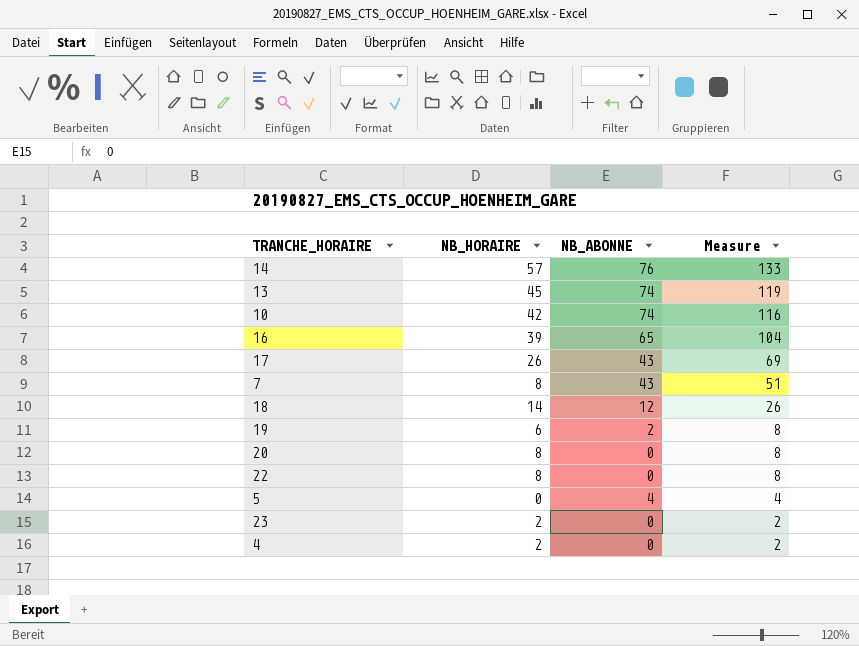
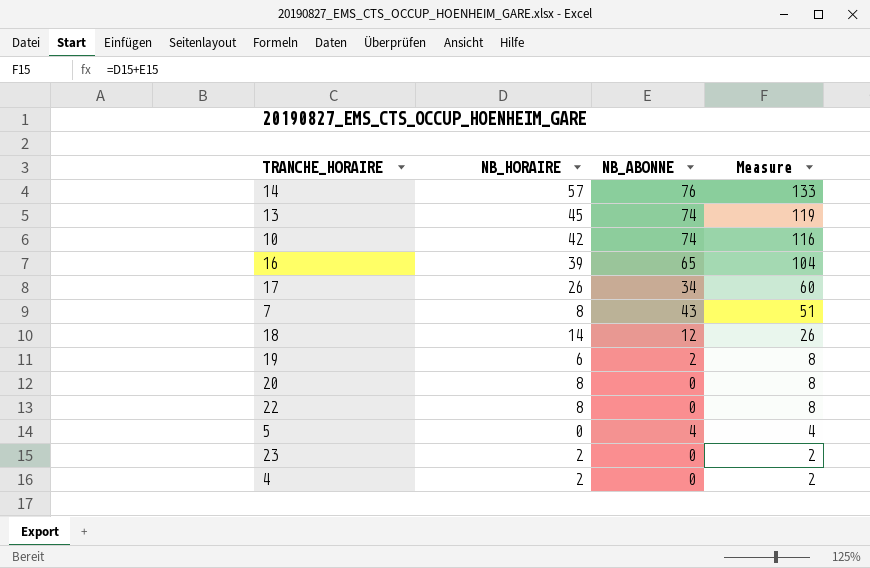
17 | NB_ABONNE: 43 -> 34
17 | Measure: 69 -> 60

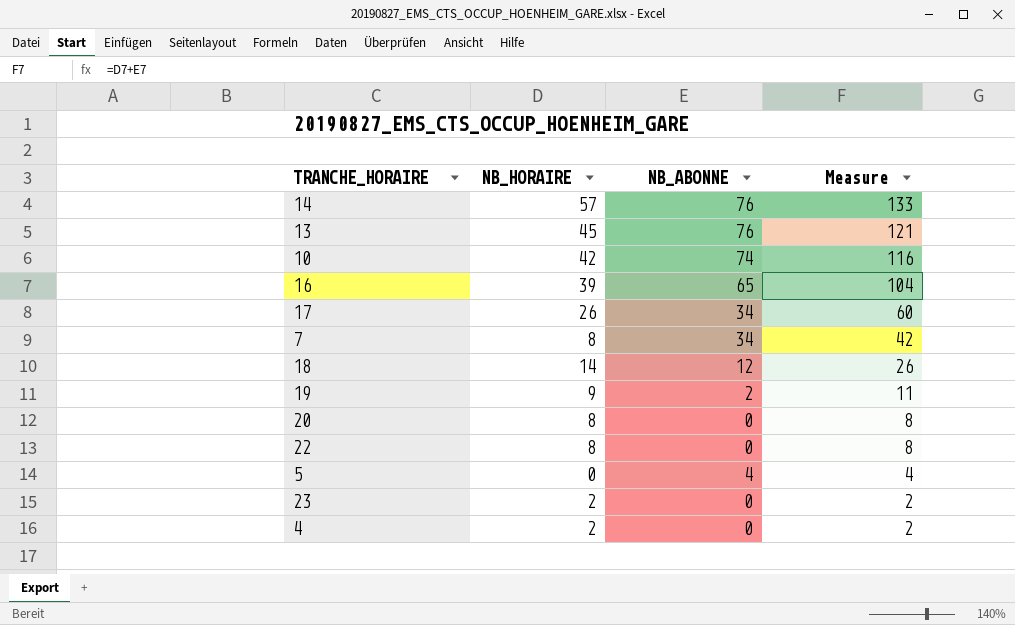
13 | NB_ABONNE: 74 -> 76
13 | Measure: 119 -> 121
7 | NB_ABONNE: 43 -> 34
7 | Measure: 51 -> 42
19 | NB_HORAIRE: 6 -> 9
19 | Measure: 8 -> 11

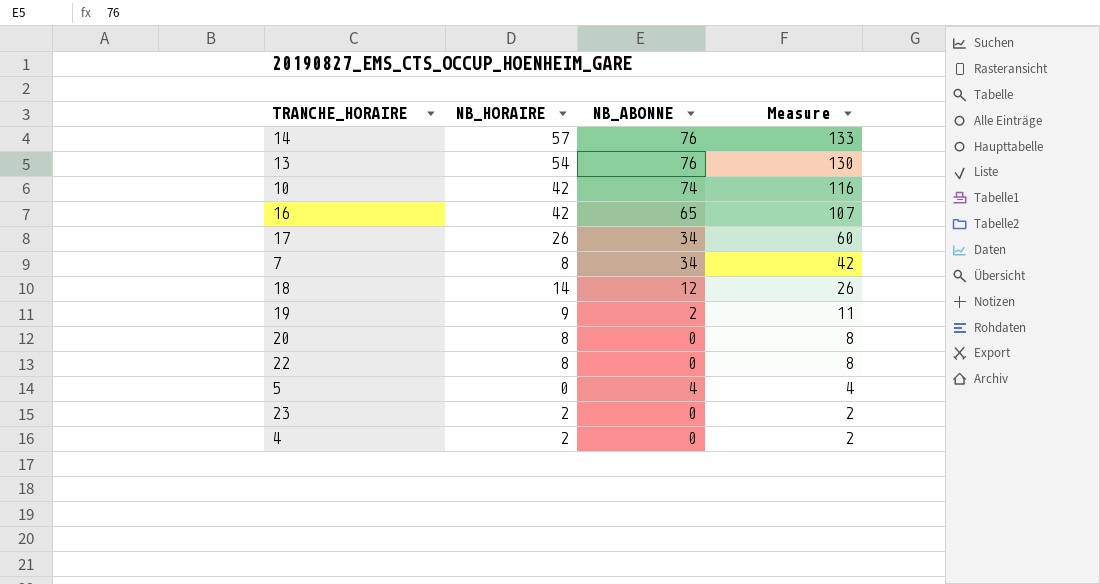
13 | NB_HORAIRE: 45 -> 54
13 | Measure: 121 -> 130
16 | NB_HORAIRE: 39 -> 42
16 | Measure: 104 -> 107

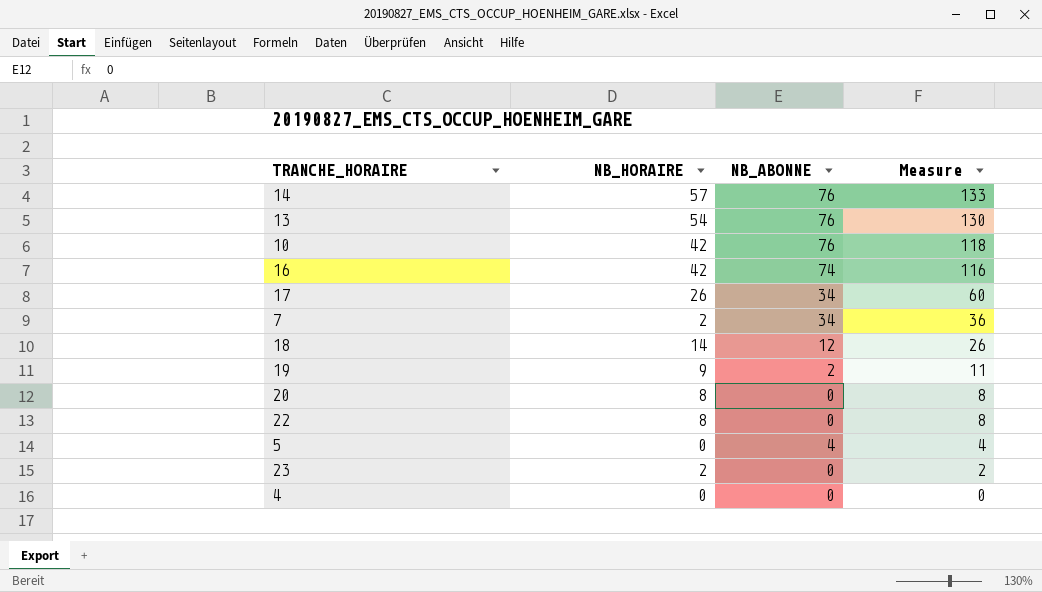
10 | NB_ABONNE: 74 -> 76
10 | Measure: 116 -> 118
16 | NB_ABONNE: 65 -> 74
16 | Measure: 107 -> 116
7 | NB_HORAIRE: 8 -> 2
7 | Measure: 42 -> 36
4 | NB_HORAIRE: 2 -> 0
4 | Measure: 2 -> 0

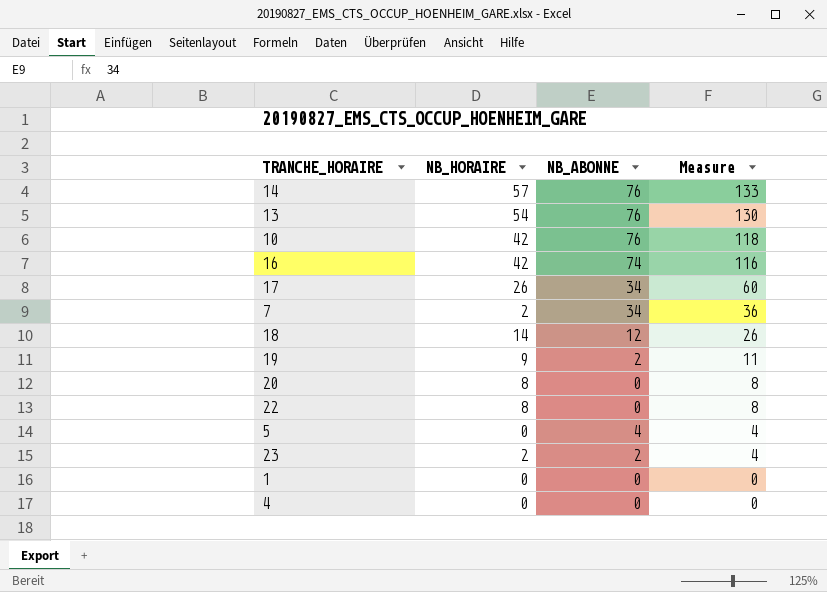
23 | NB_ABONNE: 0 -> 2
23 | Measure: 2 -> 4
row 1: none -> 0 | 0 | 0

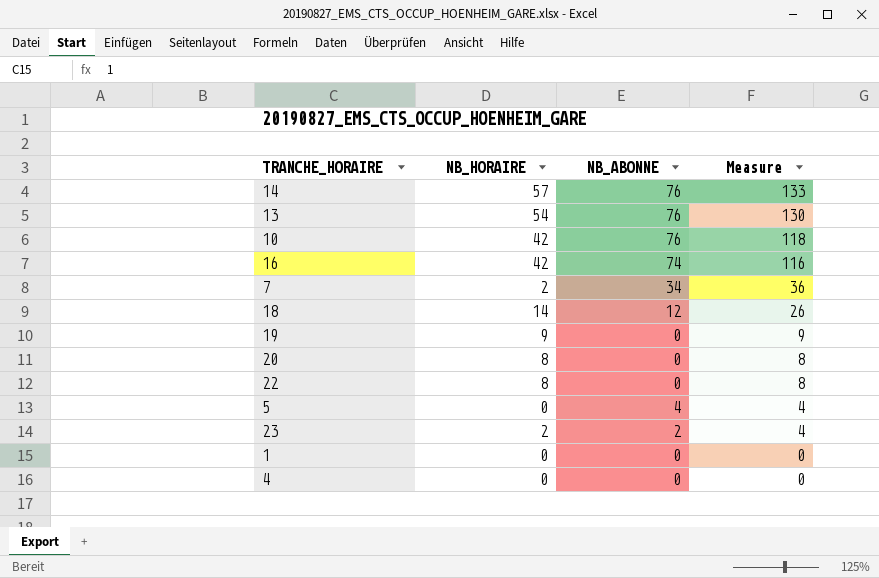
row 17: 26 | 34 | 60 -> none
19 | NB_ABONNE: 2 -> 0
19 | Measure: 11 -> 9

